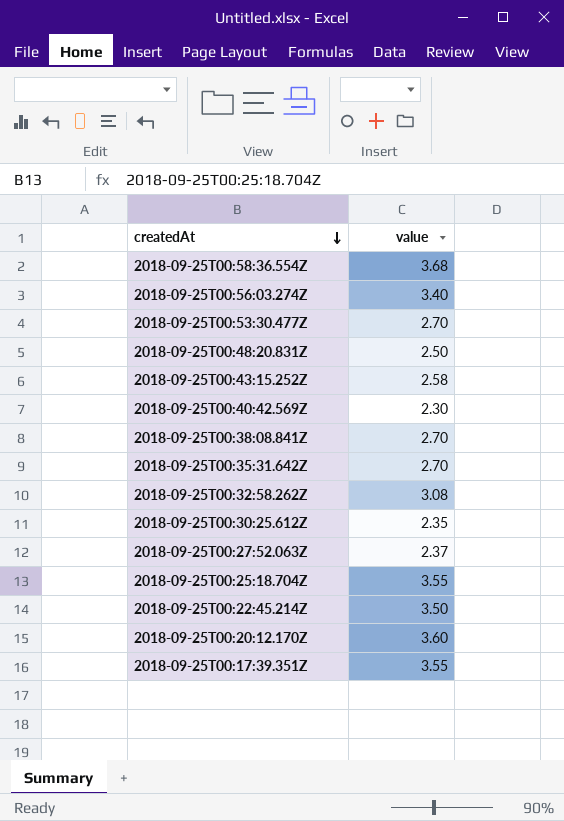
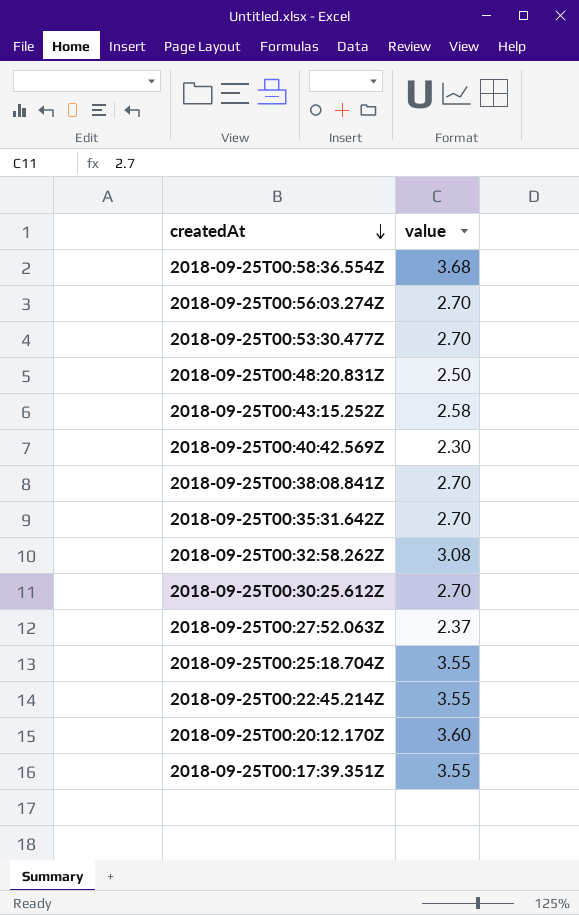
2018-09-25T00:56:03.274Z | value: 3.40 -> 2.70
2018-09-25T00:30:25.612Z | value: 2.35 -> 2.70
2018-09-25T00:22:45.214Z | value: 3.50 -> 3.55

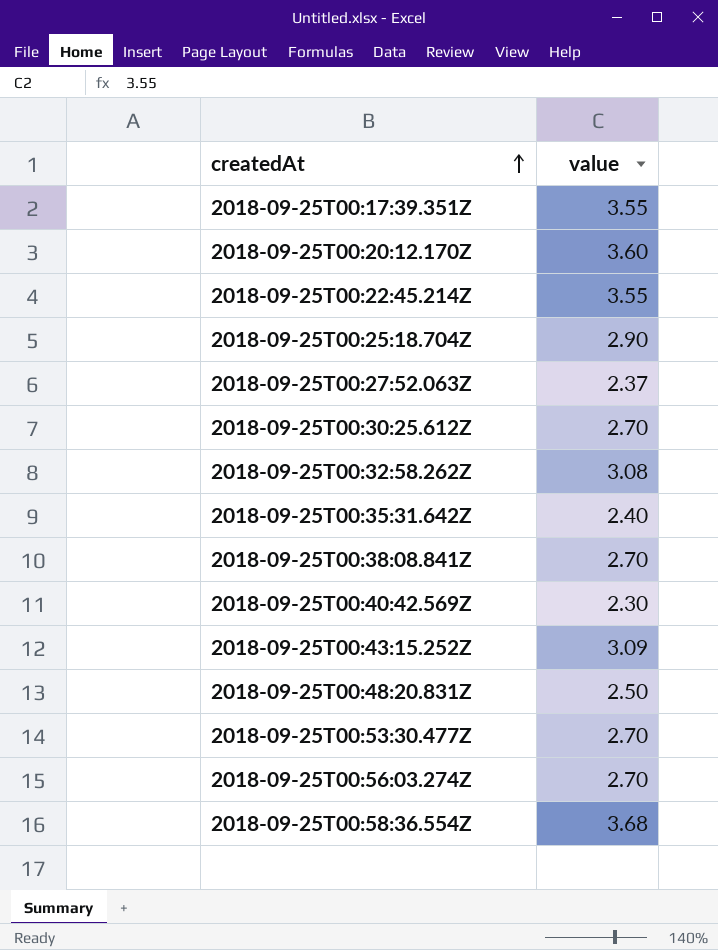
row order: createdAt descending -> createdAt ascending
2018-09-25T00:25:18.704Z | value: 3.55 -> 2.90
2018-09-25T00:35:31.642Z | value: 2.70 -> 2.40
2018-09-25T00:43:15.252Z | value: 2.58 -> 3.09

